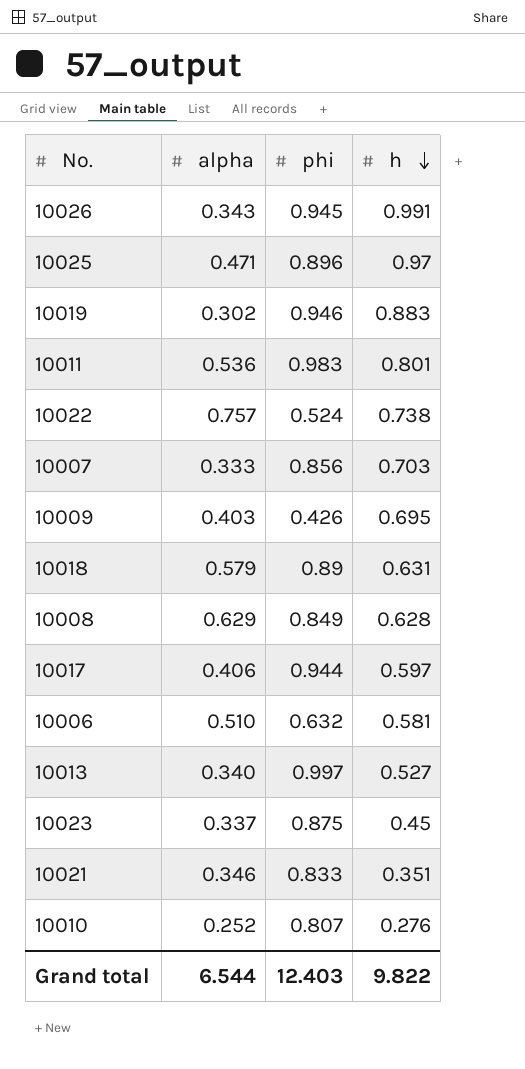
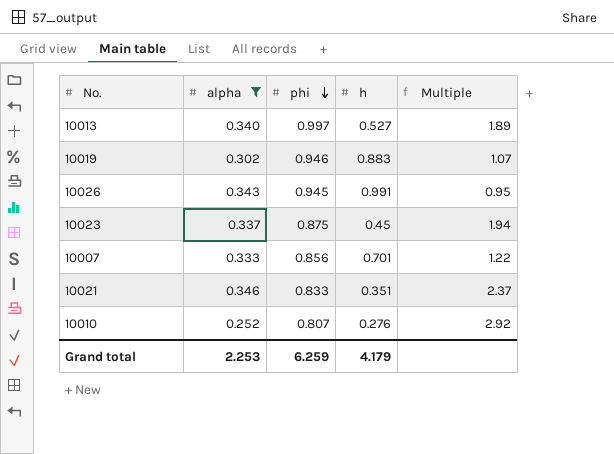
filter: none -> alpha <= 0.346
row order: h descending -> phi descending
column Multiple | formula: none -> [phi] / [h]
10007 | h: 0.703 -> 0.701
Grand total | alpha: 6.544 -> 2.253
Grand total | phi: 12.403 -> 6.259
Grand total | h: 9.822 -> 4.179

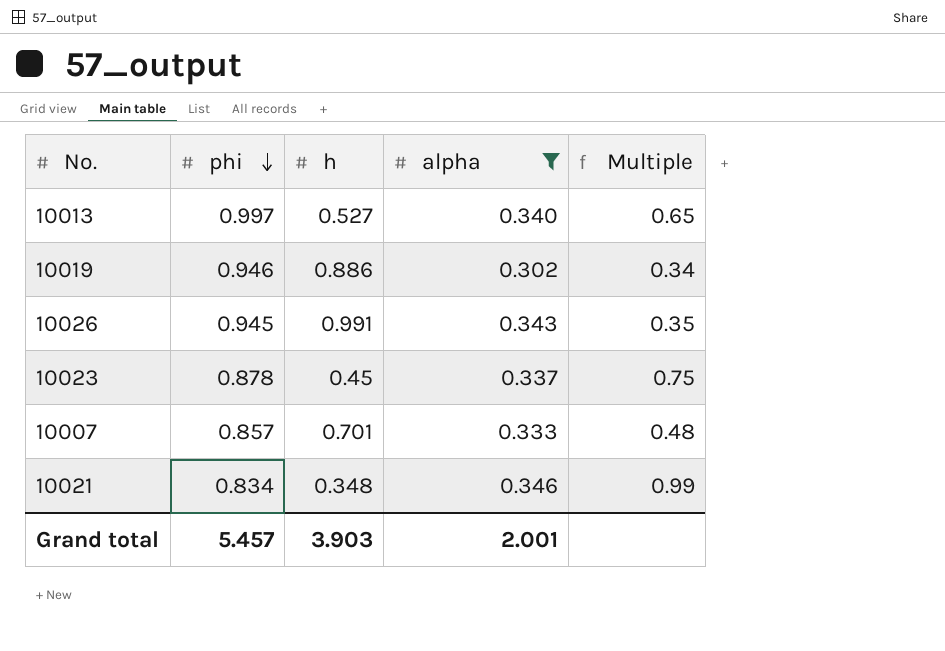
column alpha | position: 2 -> 4
column Multiple | formula: [phi] / [h] -> [alpha] / [h]
row 10010: 0.252 | 0.807 | 0.276 | 2.92 -> none
10019 | h: 0.883 -> 0.886
10023 | phi: 0.875 -> 0.878
10007 | phi: 0.856 -> 0.857
10021 | phi: 0.833 -> 0.834
10021 | h: 0.351 -> 0.348
Grand total | phi: 6.259 -> 5.457
Grand total | h: 4.179 -> 3.903
Grand total | alpha: 2.253 -> 2.001

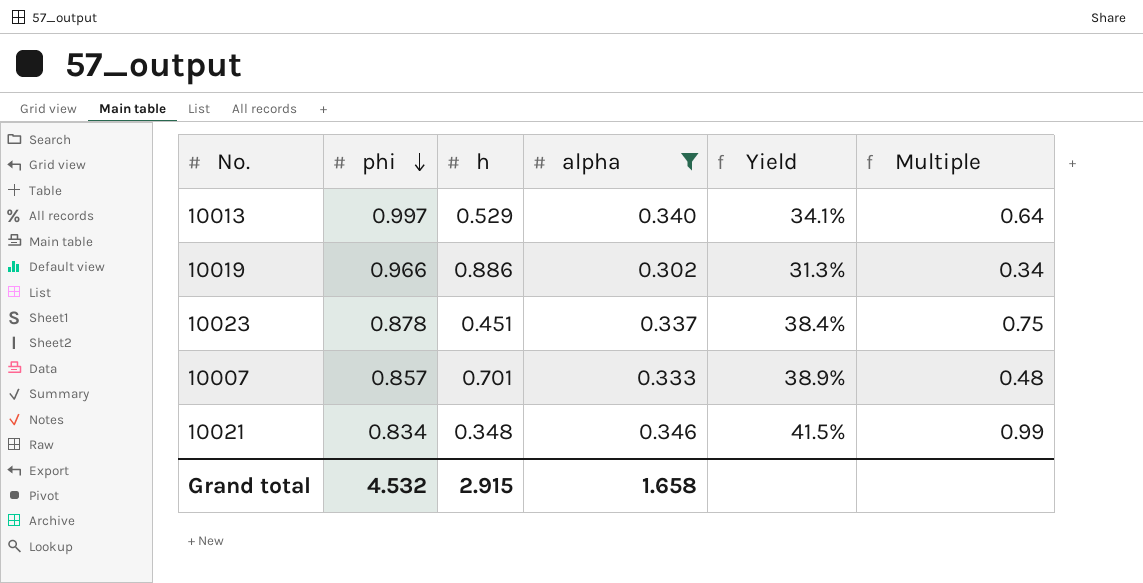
column Yield | formula: none -> [alpha] / [phi]
row 10026: 0.945 | 0.991 | 0.343 | 0.35 -> none
10013 | h: 0.527 -> 0.529
10013 | Multiple: 0.65 -> 0.64
10019 | phi: 0.946 -> 0.966
10023 | h: 0.45 -> 0.451
Grand total | phi: 5.457 -> 4.532
Grand total | h: 3.903 -> 2.915
Grand total | alpha: 2.001 -> 1.658

